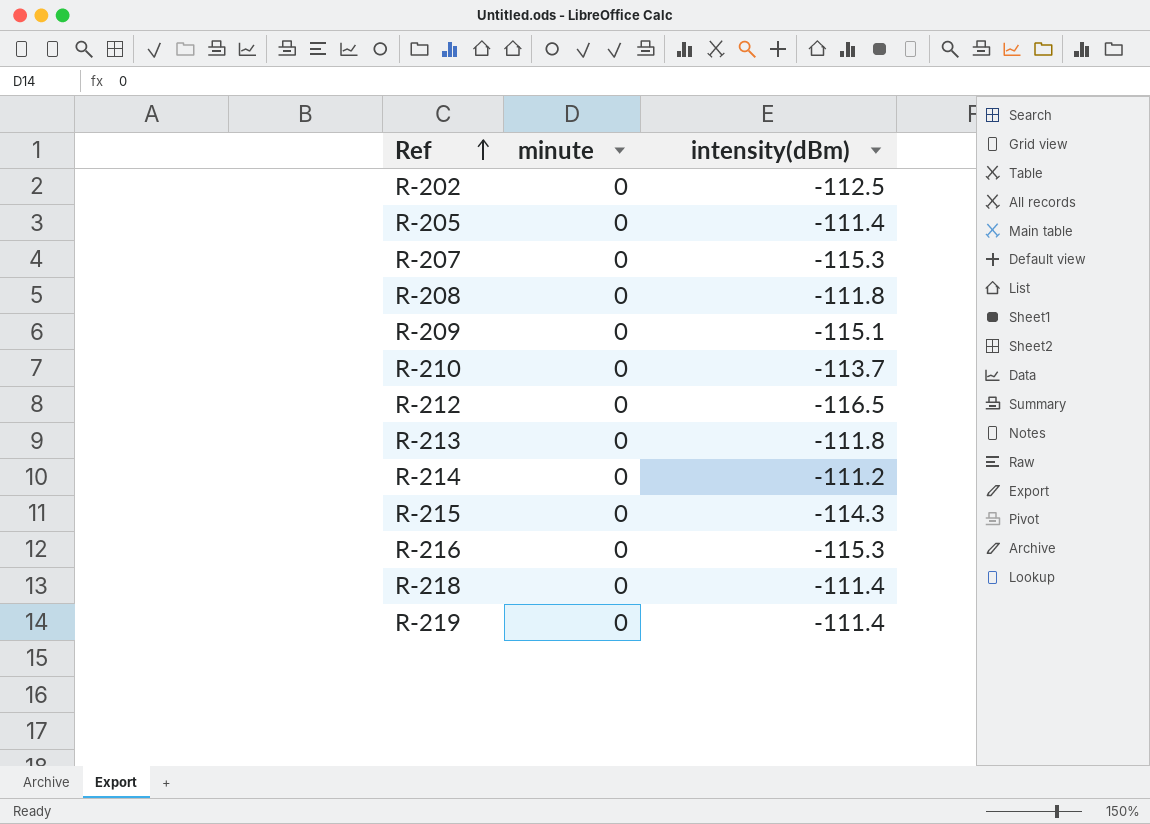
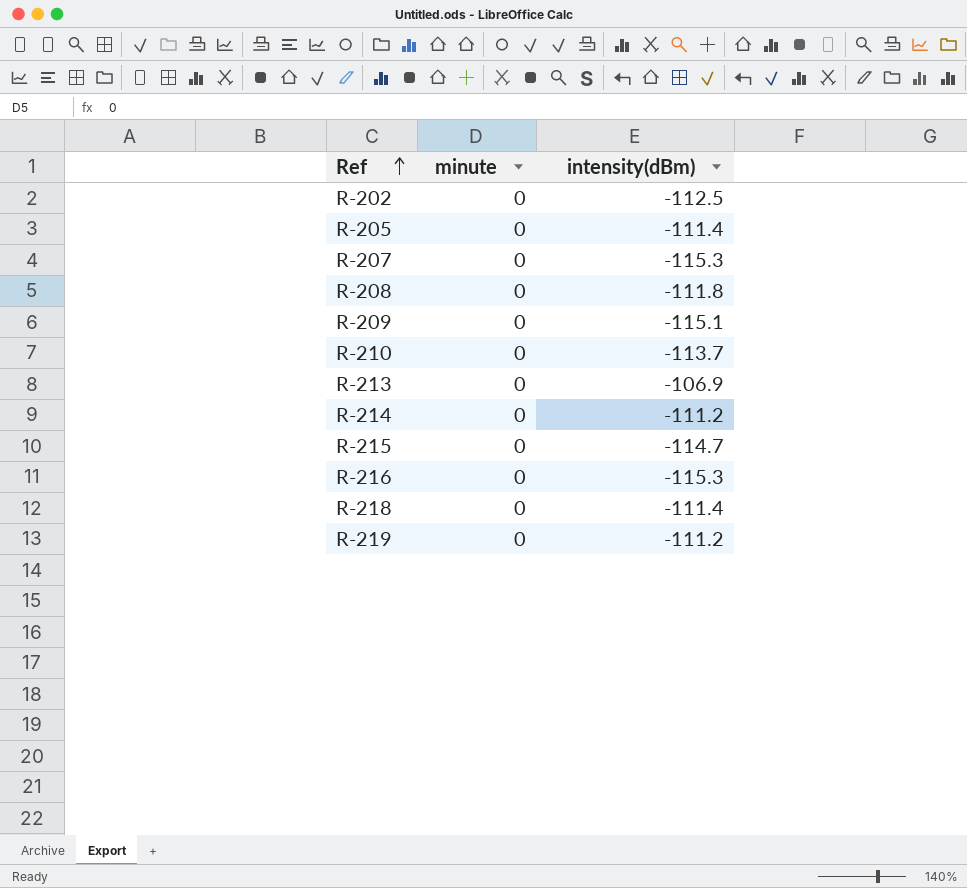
row R-212: 0 | -116.5 -> none
R-213 | intensity(dBm): -111.8 -> -106.9
R-215 | intensity(dBm): -114.3 -> -114.7
R-219 | intensity(dBm): -111.4 -> -111.2

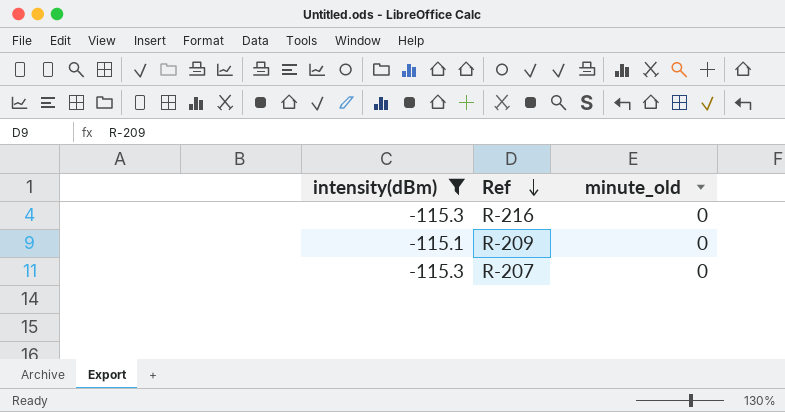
filter: none -> intensity(dBm) <= -115.1
row order: Ref ascending -> Ref descending
column intensity(dBm) | position: 3 -> 1
column name: minute -> minute_old

